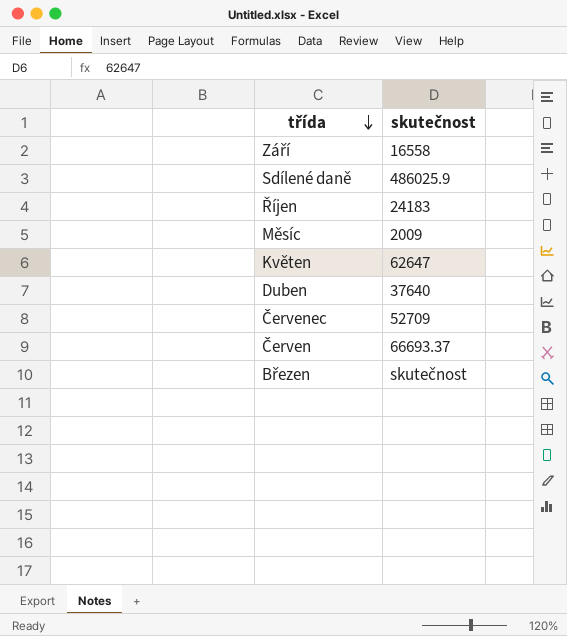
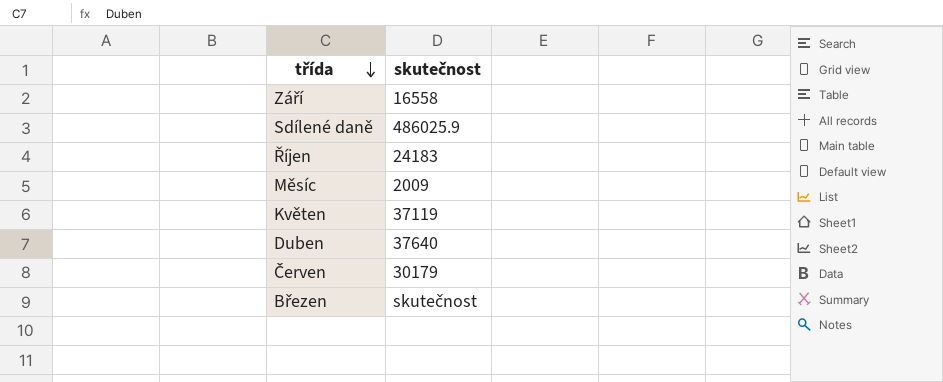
row Červenec: 52709 -> none
Květen | skutečnost: 62647 -> 37119
Červen | skutečnost: 66693.37 -> 30179

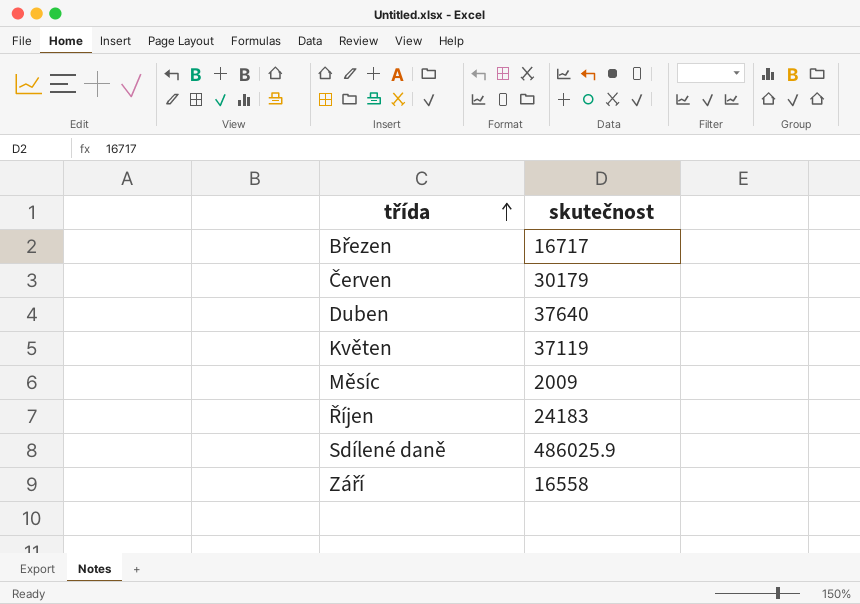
row order: třída descending -> třída ascending
Březen | skutečnost: skutečnost -> 16717

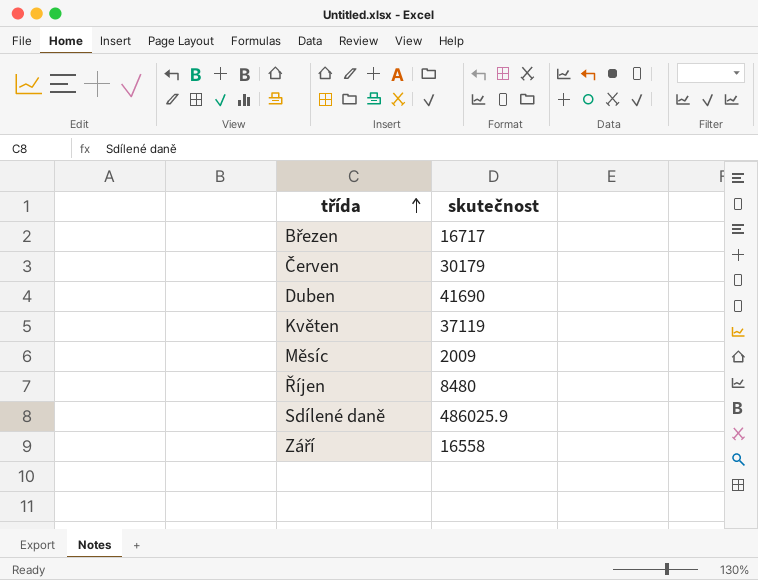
Duben | skutečnost: 37640 -> 41690
Říjen | skutečnost: 24183 -> 8480

